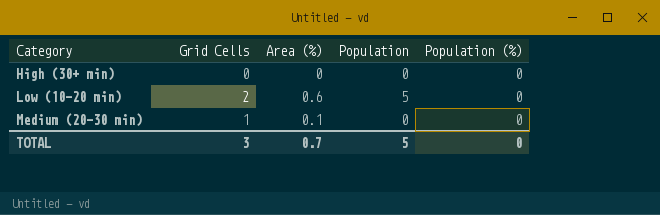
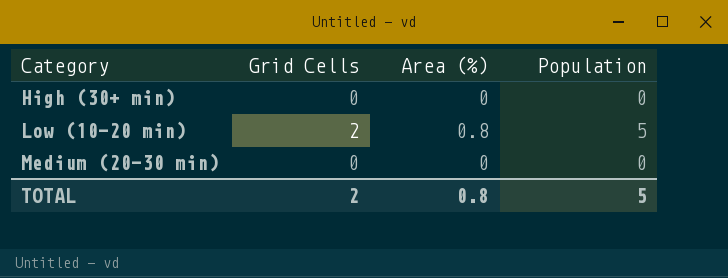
column Population (%) | position: 5 -> none
Low (10-20 min) | Area (%): 0.6 -> 0.8
Medium (20-30 min) | Grid Cells: 1 -> 0
Medium (20-30 min) | Area (%): 0.1 -> 0
TOTAL | Grid Cells: 3 -> 2
TOTAL | Area (%): 0.7 -> 0.8

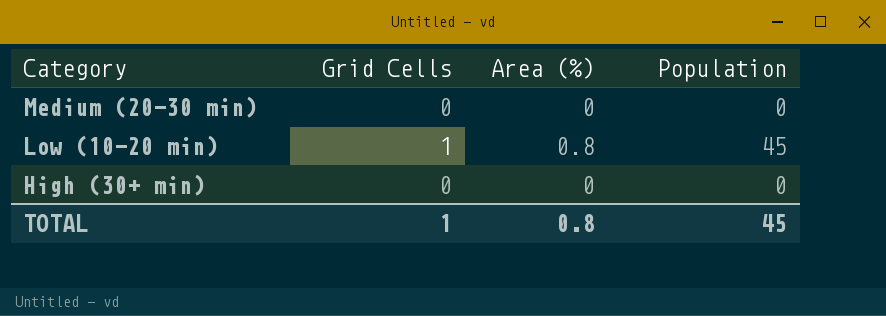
row order: Category ascending -> Category descending
Low (10-20 min) | Grid Cells: 2 -> 1
Low (10-20 min) | Population: 5 -> 45
TOTAL | Grid Cells: 2 -> 1
TOTAL | Population: 5 -> 45

